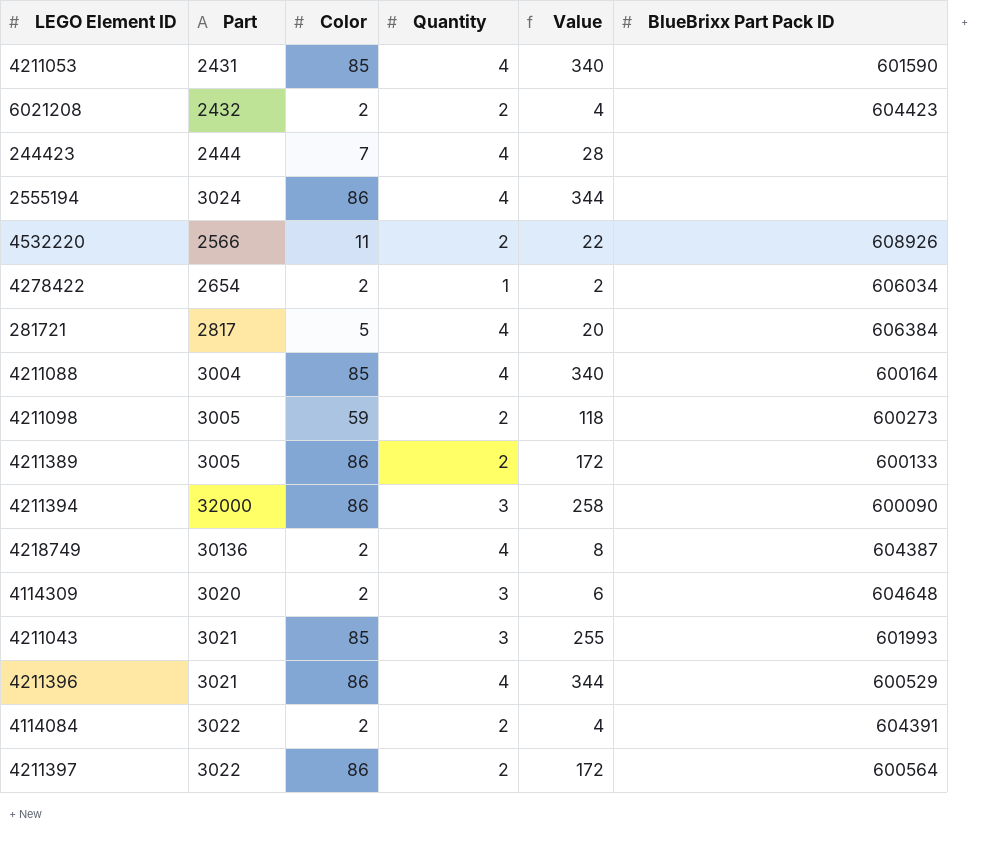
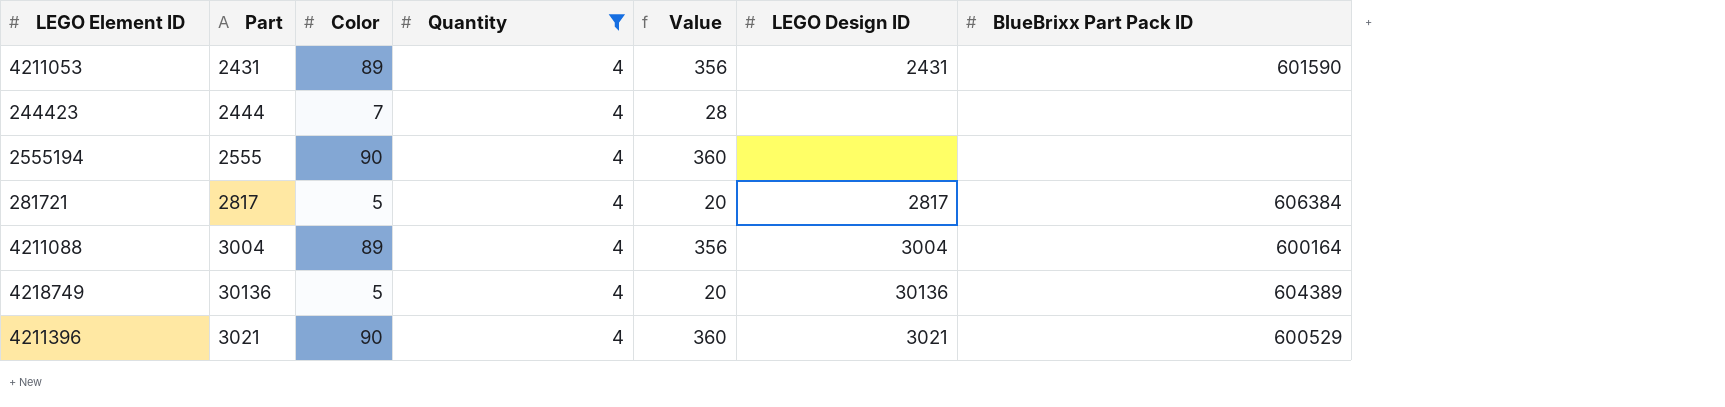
filter: none -> Quantity = 4
column LEGO Design ID | position: none -> 6
4211053 | Color: 85 -> 89
4211053 | Value: 340 -> 356
2555194 | Part: 3024 -> 2555
2555194 | Color: 86 -> 90
2555194 | Value: 344 -> 360
4211088 | Color: 85 -> 89
4211088 | Value: 340 -> 356
4218749 | Color: 2 -> 5
4218749 | Value: 8 -> 20
4218749 | BlueBrixx Part Pack ID: 604387 -> 604389
4211396 | Color: 86 -> 90
4211396 | Value: 344 -> 360

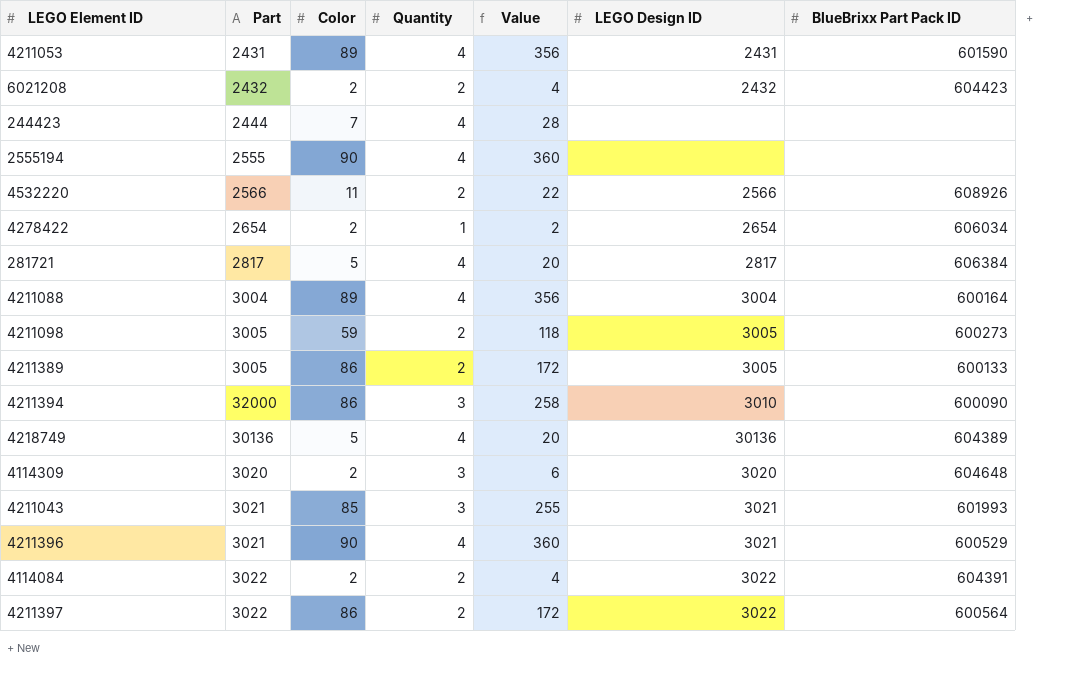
filter: Quantity = 4 -> none

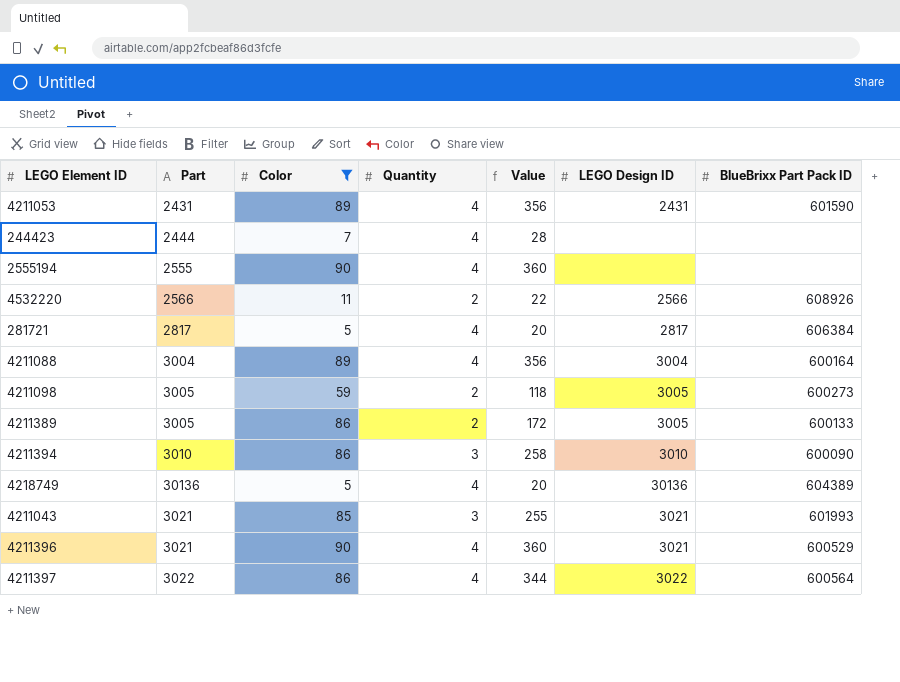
filter: none -> Color != 2
4211394 | Part: 32000 -> 3010
4211397 | Quantity: 2 -> 4
4211397 | Value: 172 -> 344

